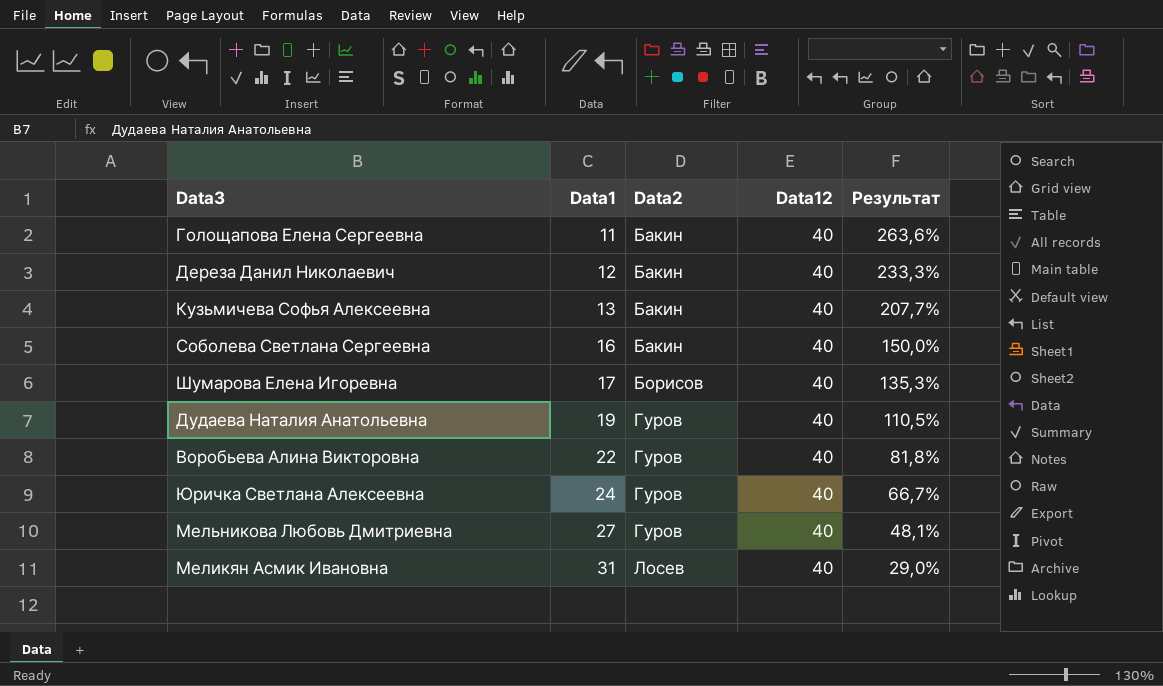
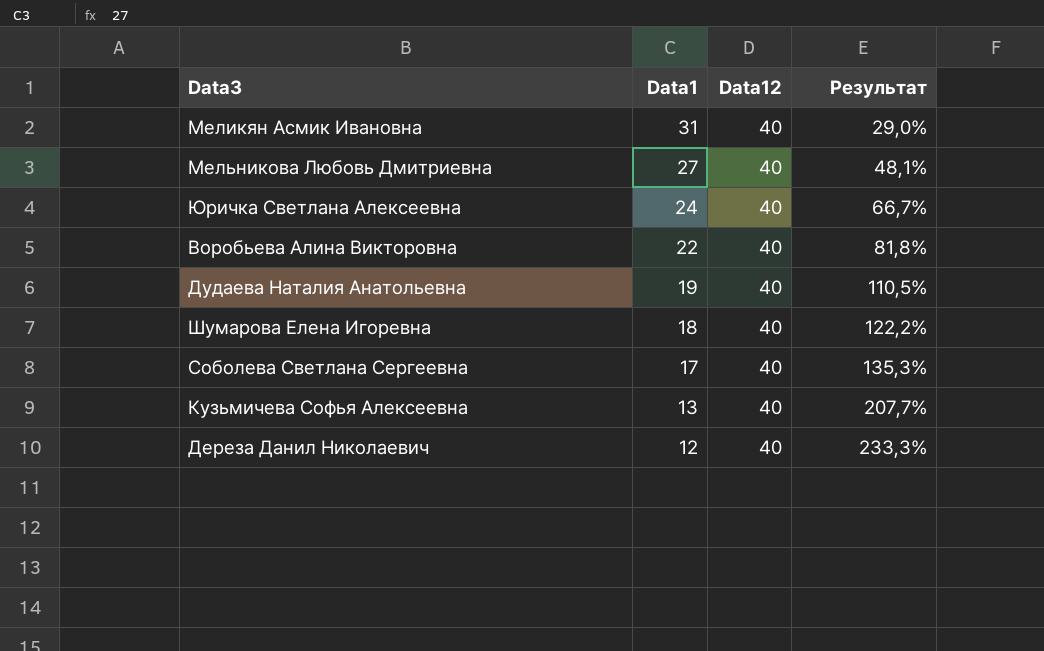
row order: Data1 ascending -> Data1 descending
column Data2 | position: 3 -> none
row Голощапова Елена Сергеевна: 11 | Бакин | 40 | 263,6% -> none
Шумарова Елена Игоревна | Data1: 17 -> 18
Шумарова Елена Игоревна | Результат: 135,3% -> 122,2%
Соболева Светлана Сергеевна | Data1: 16 -> 17
Соболева Светлана Сергеевна | Результат: 150,0% -> 135,3%

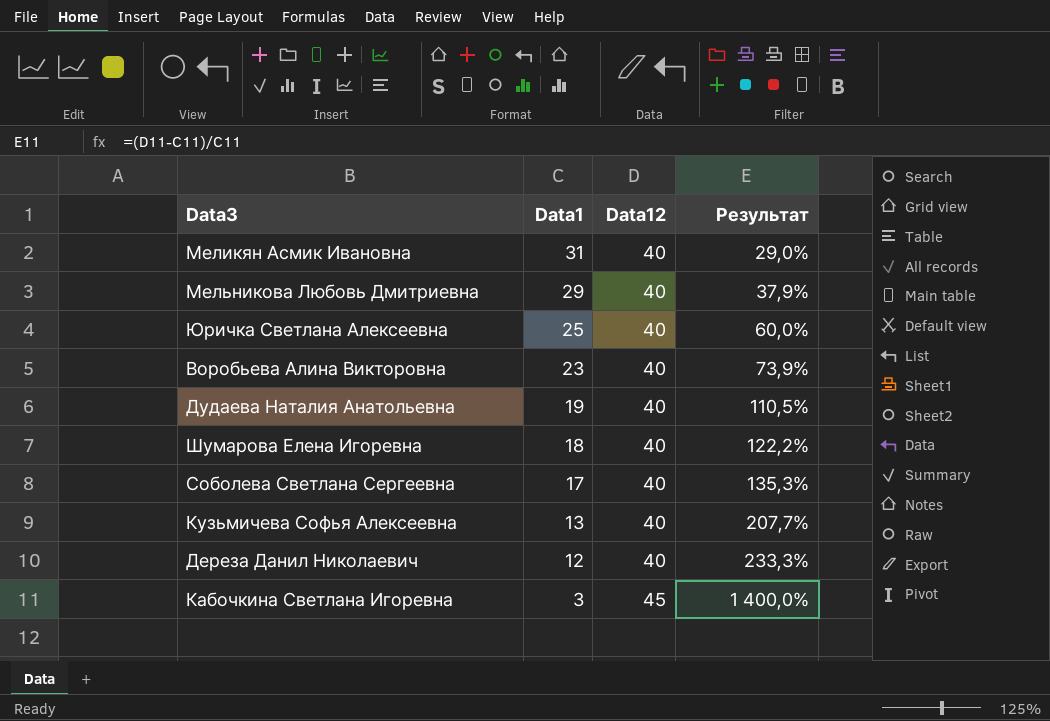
Мельникова Любовь Дмитриевна | Data1: 27 -> 29
Мельникова Любовь Дмитриевна | Результат: 48,1% -> 37,9%
Юричка Светлана Алексеевна | Data1: 24 -> 25
Юричка Светлана Алексеевна | Результат: 66,7% -> 60,0%
Воробьева Алина Викторовна | Data1: 22 -> 23
Воробьева Алина Викторовна | Результат: 81,8% -> 73,9%
row Кабочкина Светлана Игоревна: none -> 3 | 45 | 1 400,0%

